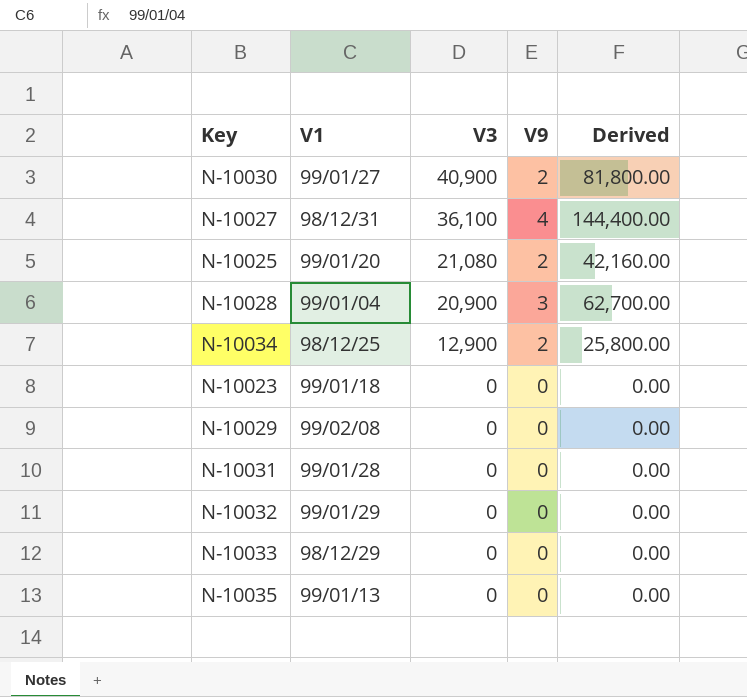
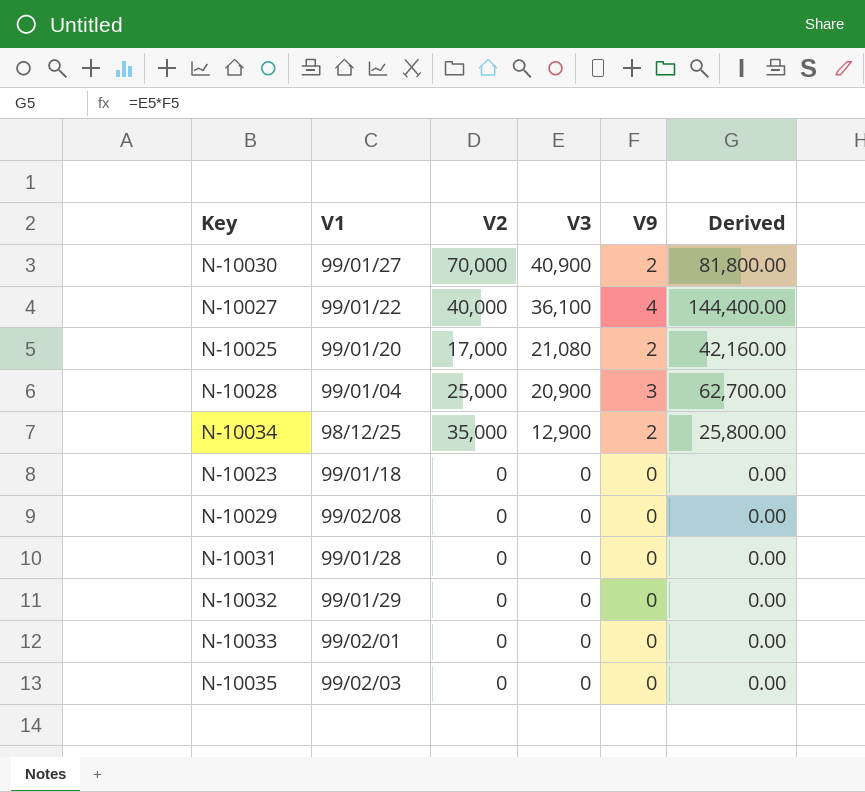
column V2 | position: none -> 3
N-10027 | V1: 98/12/31 -> 99/01/22
N-10033 | V1: 98/12/29 -> 99/02/01
N-10035 | V1: 99/01/13 -> 99/02/03

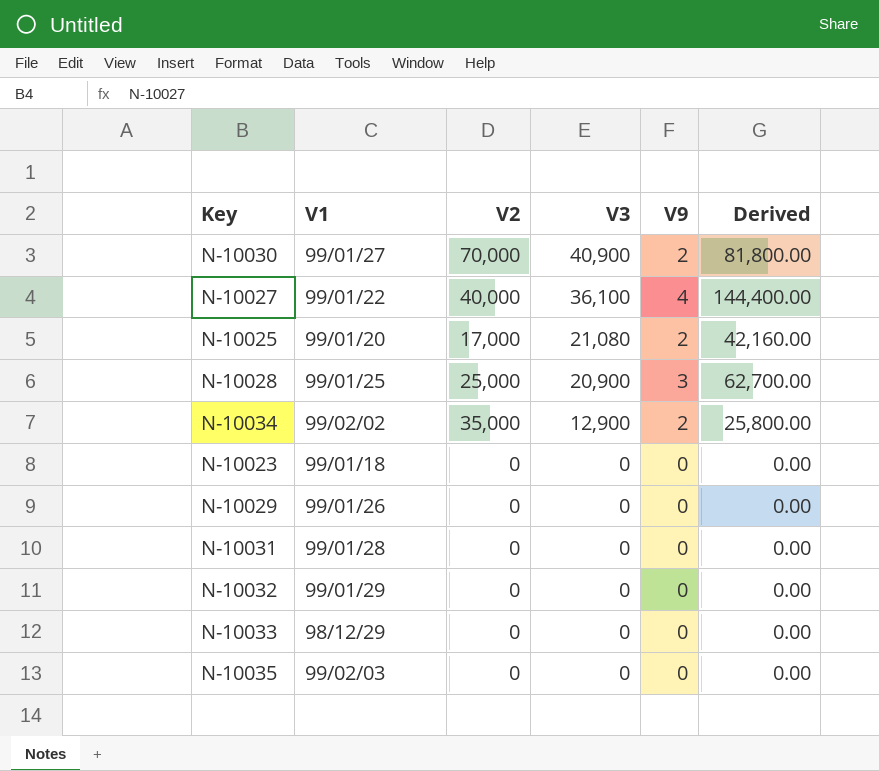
N-10028 | V1: 99/01/04 -> 99/01/25
N-10034 | V1: 98/12/25 -> 99/02/02
N-10029 | V1: 99/02/08 -> 99/01/26
N-10033 | V1: 99/02/01 -> 98/12/29

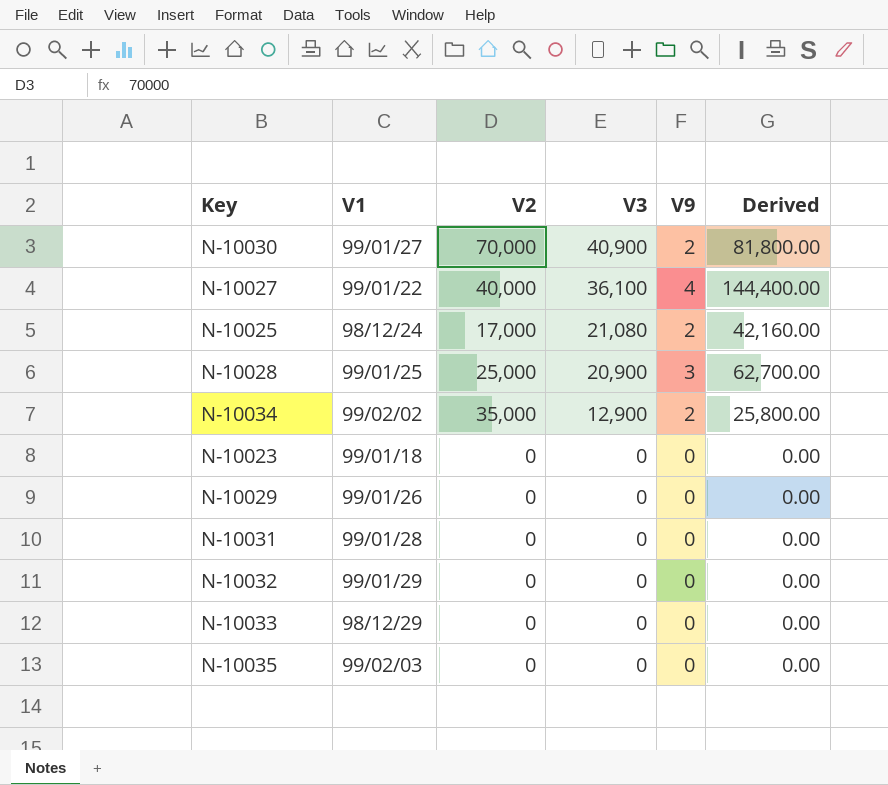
N-10025 | V1: 99/01/20 -> 98/12/24

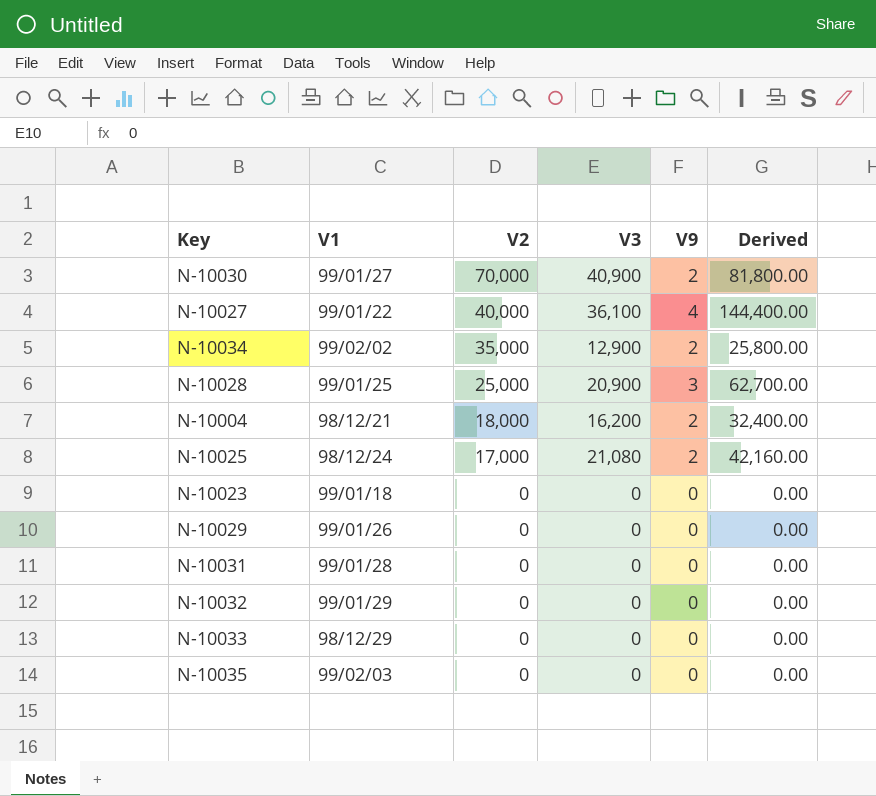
row order: V3 descending -> V2 descending
row N-10004: none -> 98/12/21 | 18,000 | 16,200 | 2 | 32,400.00

